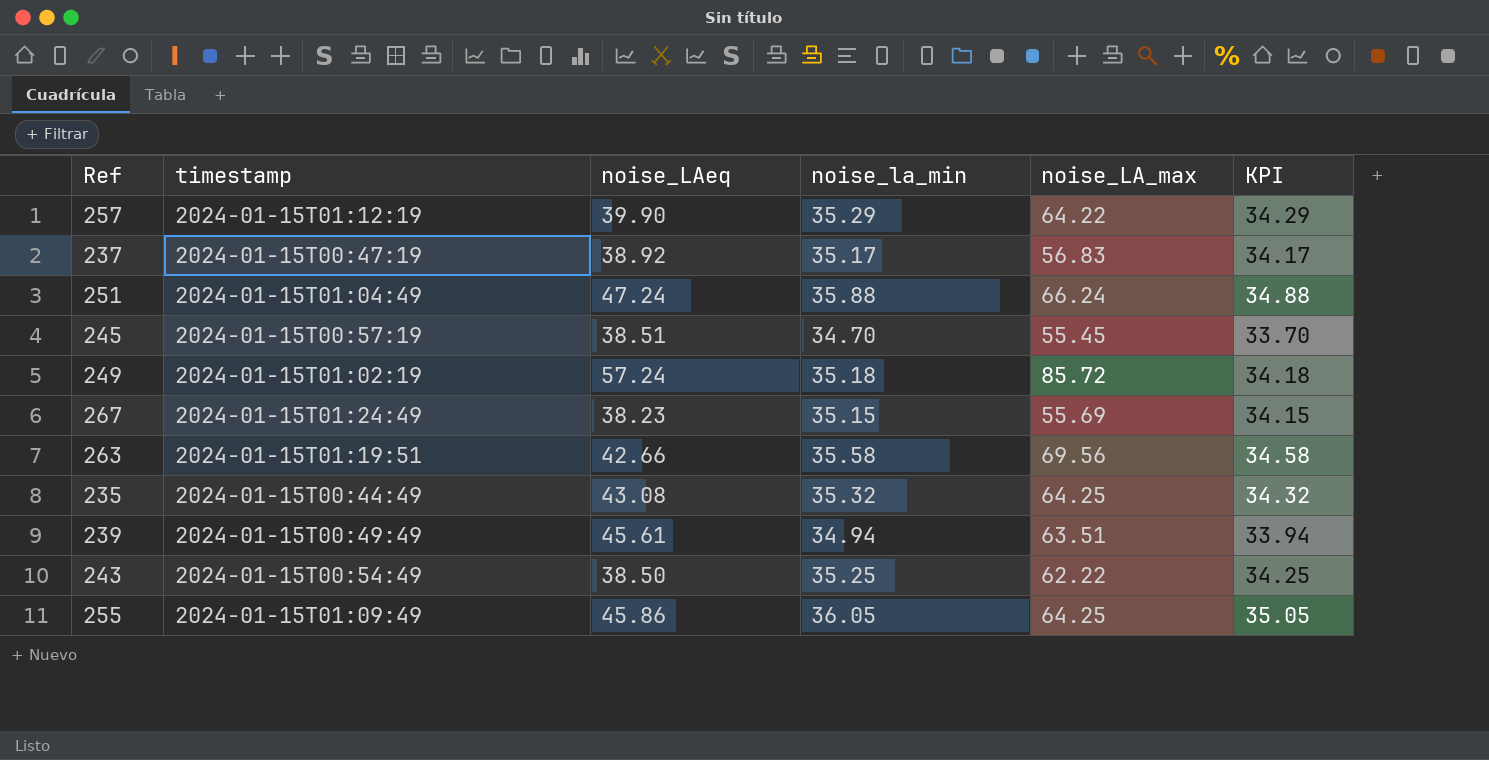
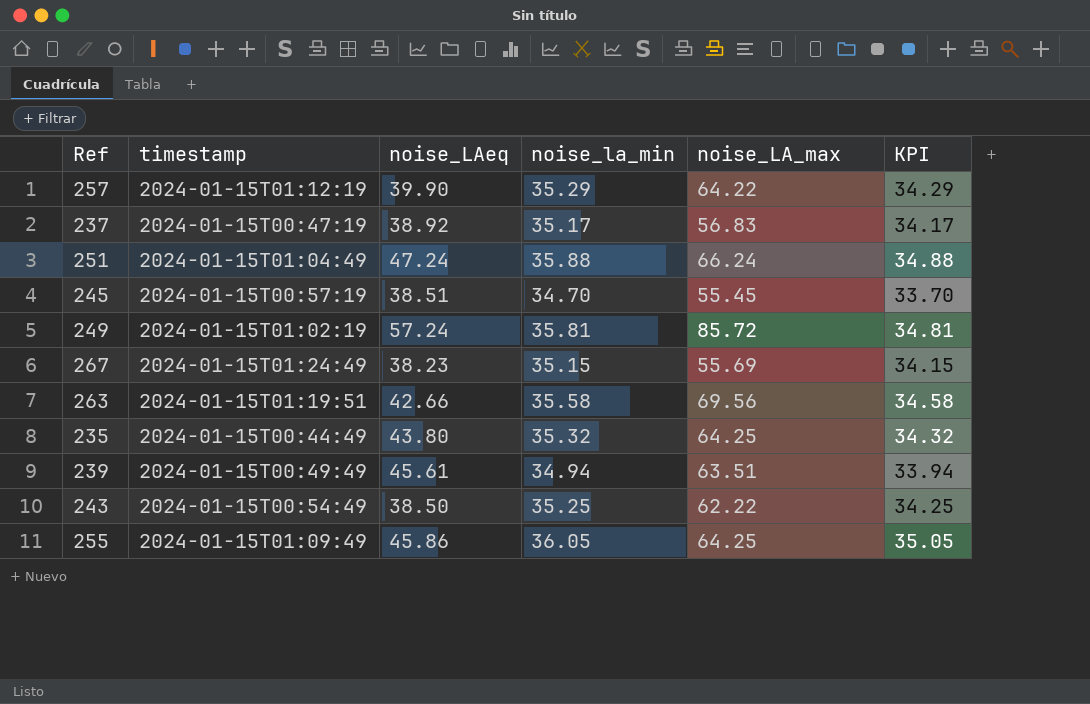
249 | noise_la_min: 35.18 -> 35.81
249 | KPI: 34.18 -> 34.81
235 | noise_LAeq: 43.08 -> 43.80

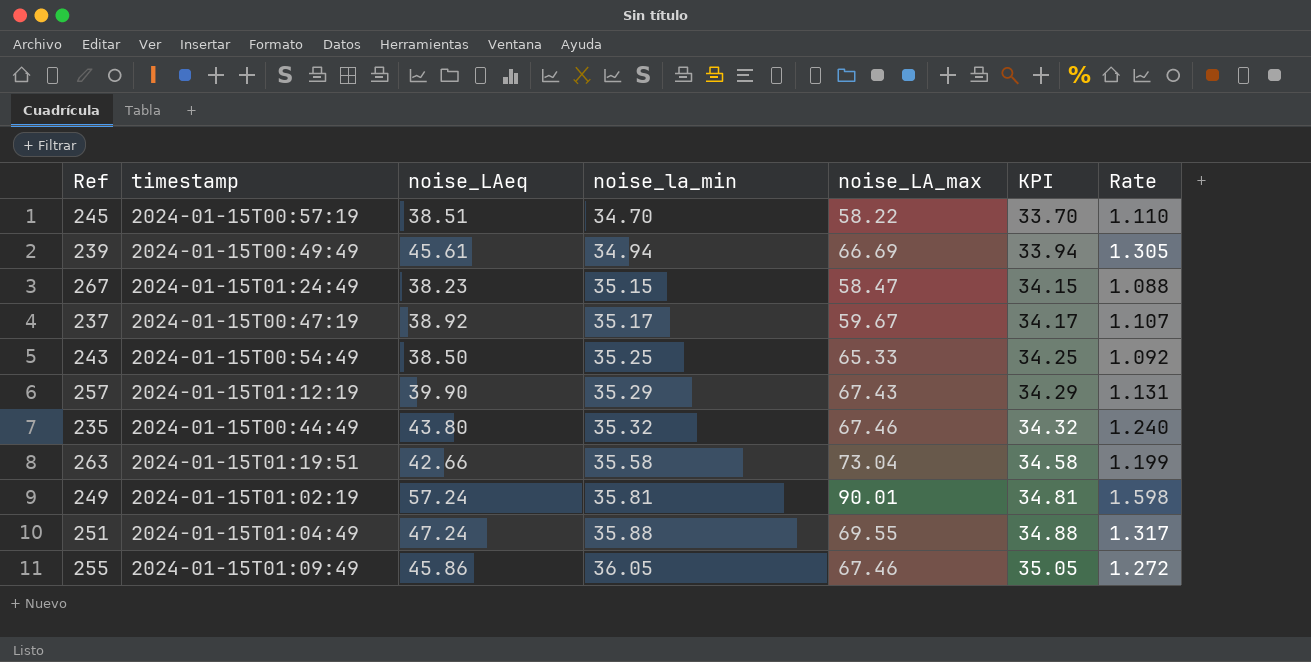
row order: none -> noise_la_min ascending
column Rate | formula: none -> [noise_LAeq] / [noise_la_min]
245 | noise_LA_max: 55.45 -> 58.22
239 | noise_LA_max: 63.51 -> 66.69
267 | noise_LA_max: 55.69 -> 58.47
237 | noise_LA_max: 56.83 -> 59.67
243 | noise_LA_max: 62.22 -> 65.33
257 | noise_LA_max: 64.22 -> 67.43
235 | noise_LA_max: 64.25 -> 67.46
263 | noise_LA_max: 69.56 -> 73.04
249 | noise_LA_max: 85.72 -> 90.01
251 | noise_LA_max: 66.24 -> 69.55
255 | noise_LA_max: 64.25 -> 67.46

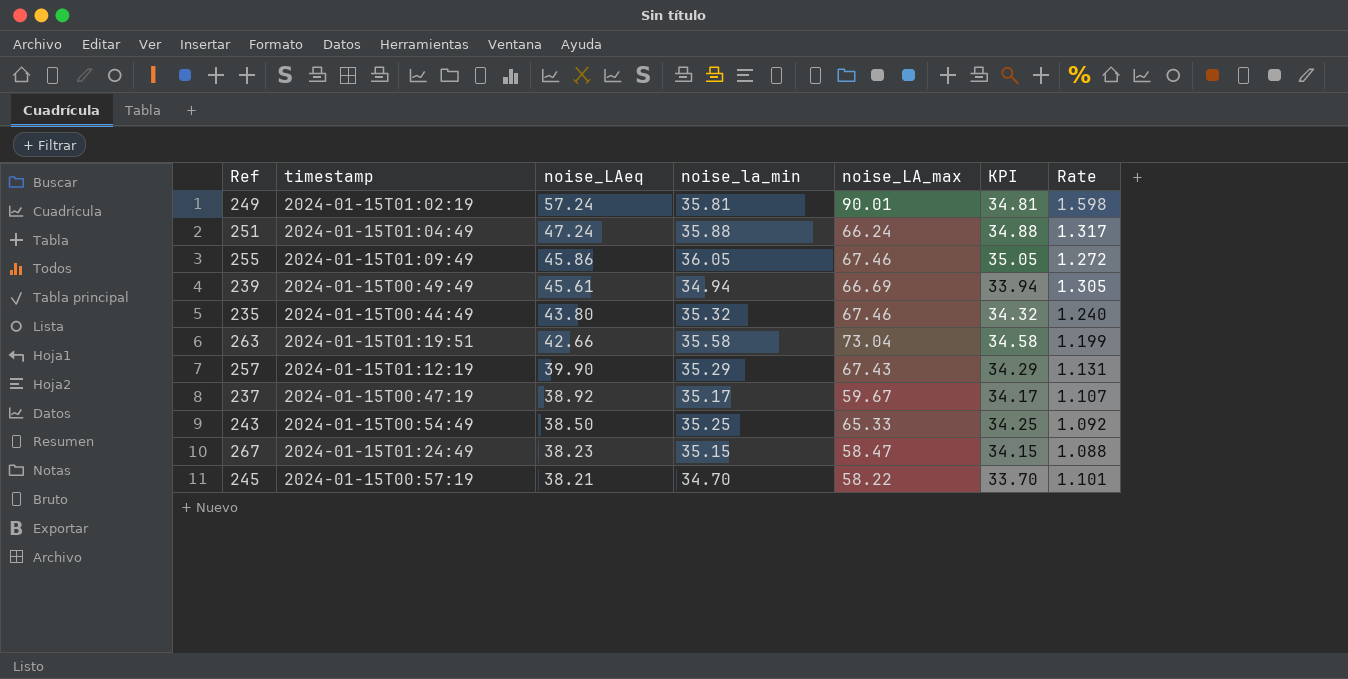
row order: noise_la_min ascending -> noise_LAeq descending
251 | noise_LA_max: 69.55 -> 66.24
245 | noise_LAeq: 38.51 -> 38.21
245 | Rate: 1.110 -> 1.101

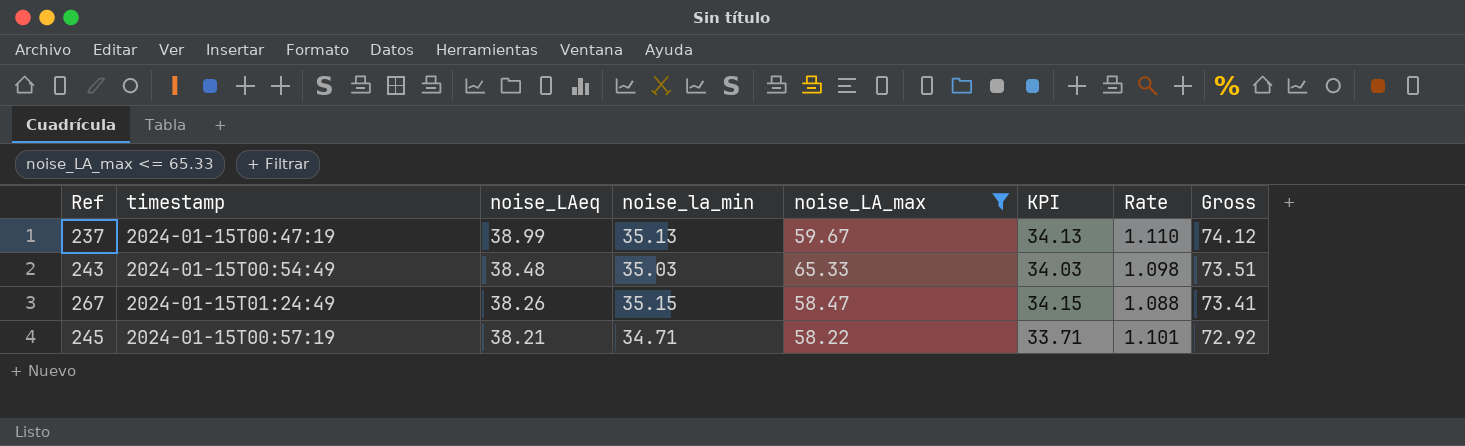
filter: none -> noise_LA_max <= 65.33
column Gross | formula: none -> [noise_LAeq] + [noise_la_min]
237 | noise_LAeq: 38.92 -> 38.99
237 | noise_la_min: 35.17 -> 35.13
237 | KPI: 34.17 -> 34.13
237 | Rate: 1.107 -> 1.110
243 | noise_LAeq: 38.50 -> 38.48
243 | noise_la_min: 35.25 -> 35.03
243 | KPI: 34.25 -> 34.03
243 | Rate: 1.092 -> 1.098
267 | noise_LAeq: 38.23 -> 38.26
245 | noise_la_min: 34.70 -> 34.71
245 | KPI: 33.70 -> 33.71

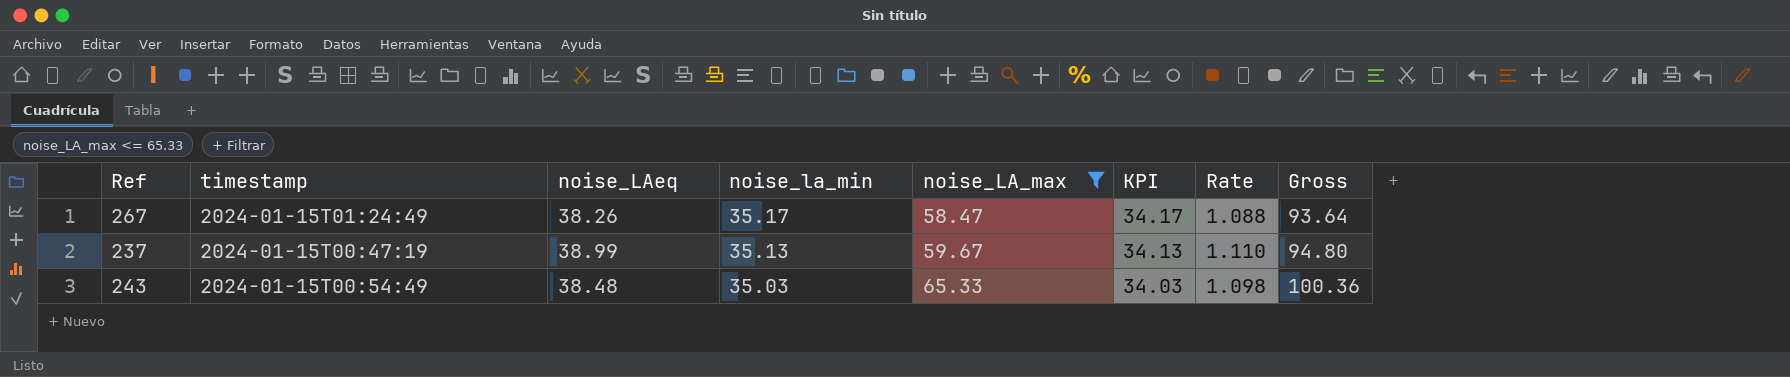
row order: noise_LAeq descending -> noise_la_min descending
column Gross | formula: [noise_LAeq] + [noise_la_min] -> [noise_la_min] + [noise_LA_max]
row 245: 2024-01-15T00:57:19 | 38.21 | 34.71 | 58.22 | 33.71 | 1.101 | 72.92 -> none
267 | noise_la_min: 35.15 -> 35.17
267 | KPI: 34.15 -> 34.17

